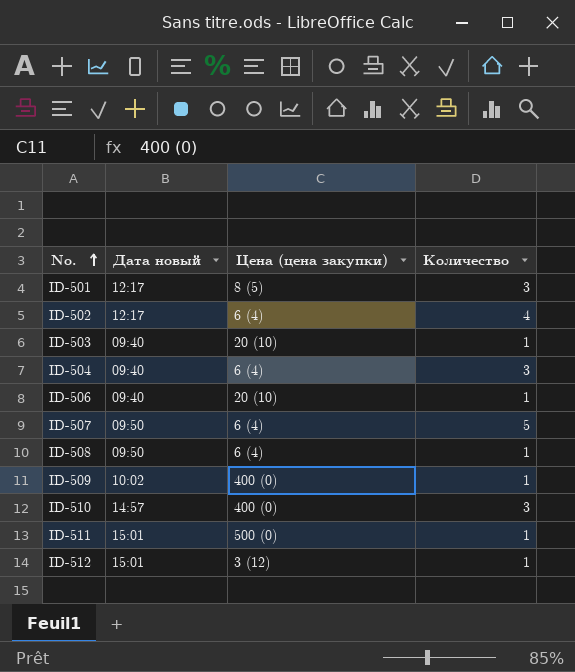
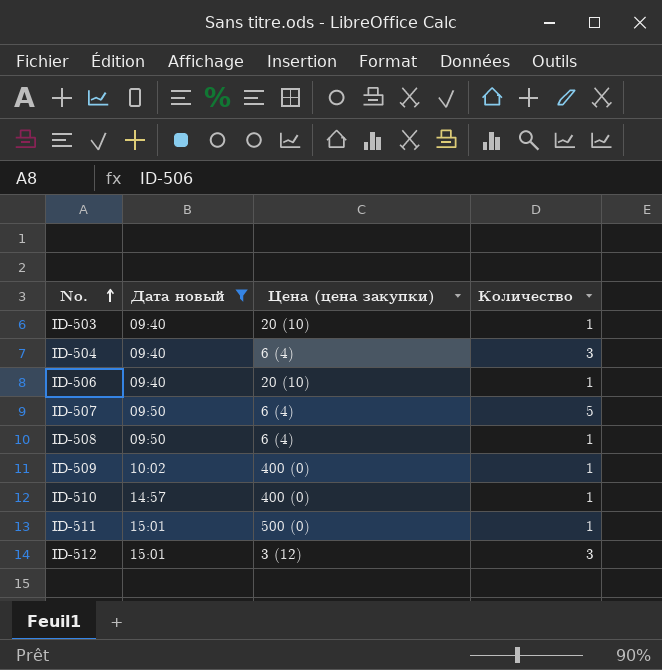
filter: none -> Дата новый != 12:17
ID-510 | Количество: 3 -> 1
ID-512 | Количество: 1 -> 3

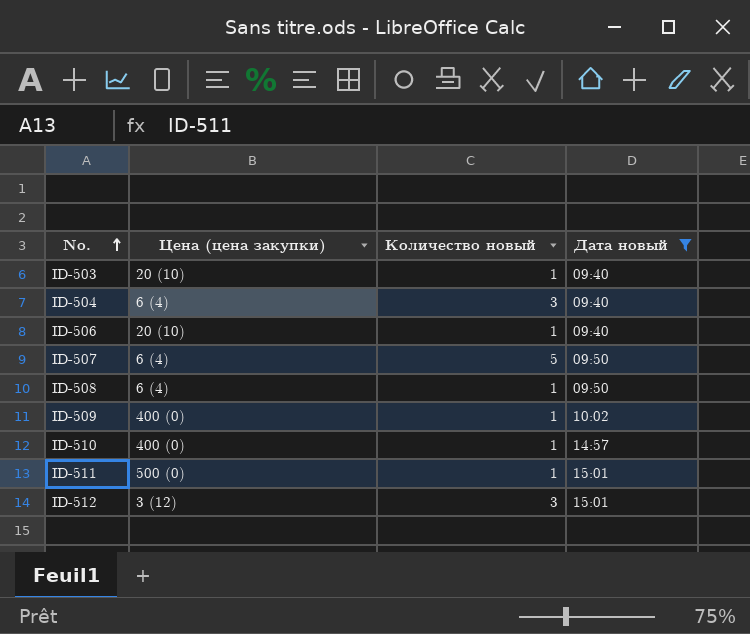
column name: Количество -> Количество новый
column Дата новый | position: 2 -> 4

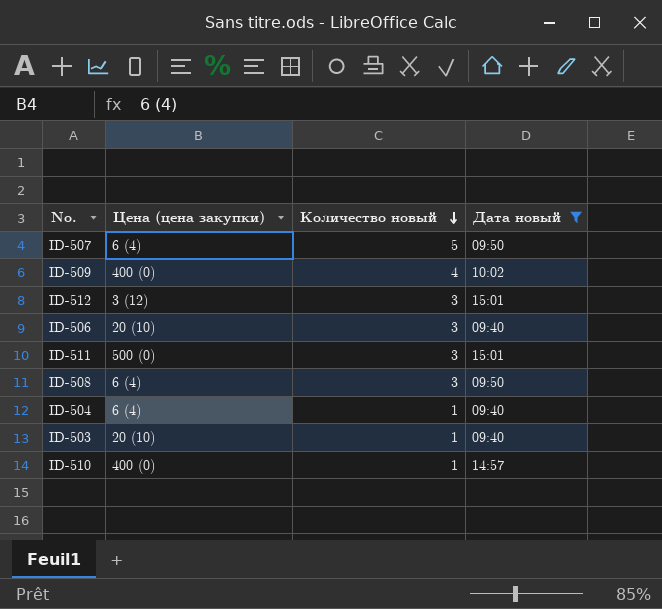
row order: No. ascending -> Количество новый descending
ID-509 | Количество новый: 1 -> 4
ID-506 | Количество новый: 1 -> 3
ID-511 | Количество новый: 1 -> 3
ID-508 | Количество новый: 1 -> 3
ID-504 | Количество новый: 3 -> 1

